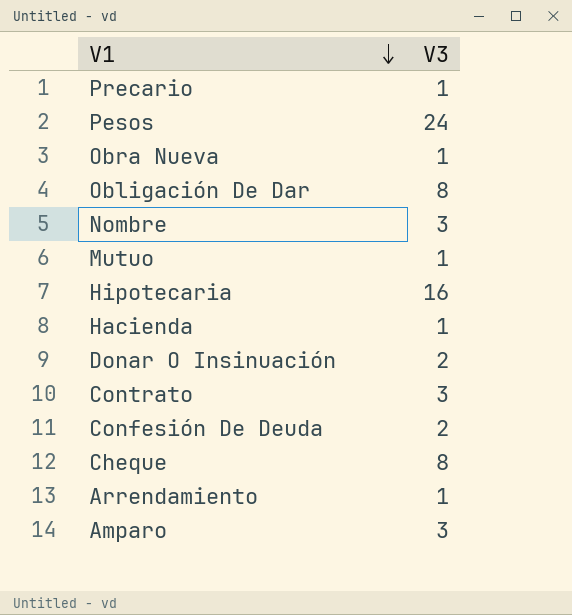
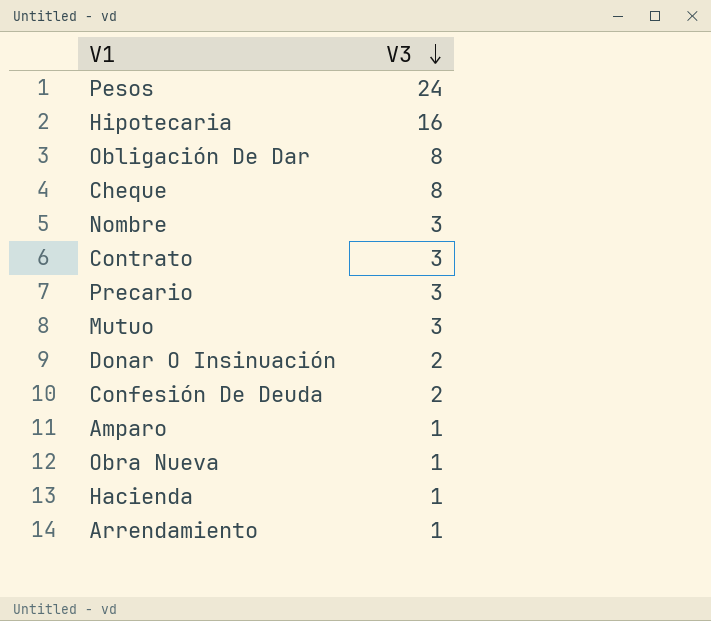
row order: V1 descending -> V3 descending
Precario | V3: 1 -> 3
Mutuo | V3: 1 -> 3
Amparo | V3: 3 -> 1

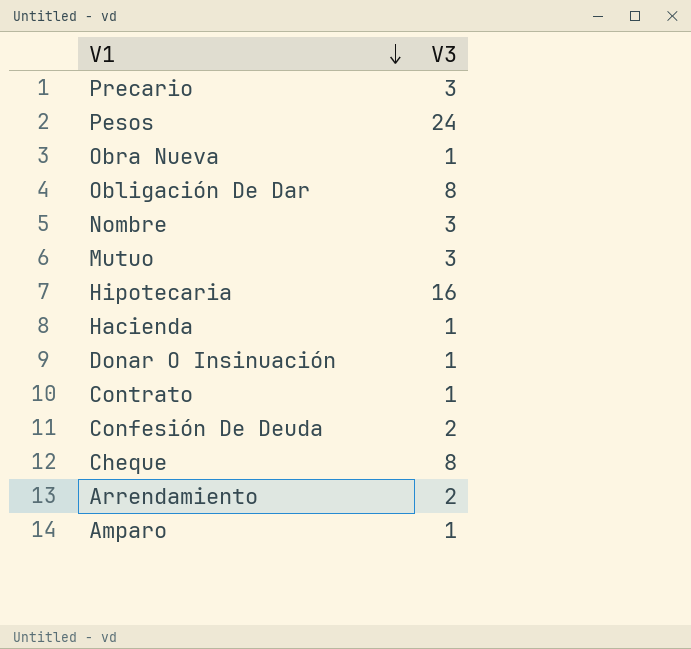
row order: V3 descending -> V1 descending
Donar O Insinuación | V3: 2 -> 1
Contrato | V3: 3 -> 1
Arrendamiento | V3: 1 -> 2

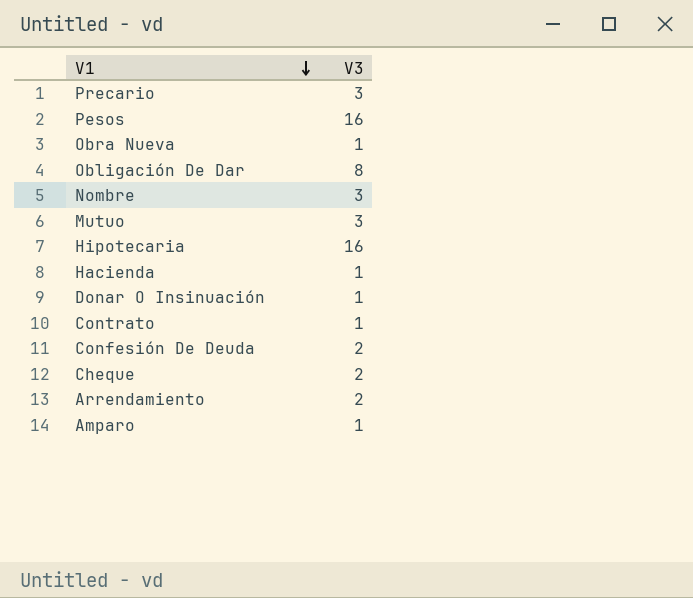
Pesos | V3: 24 -> 16
Cheque | V3: 8 -> 2

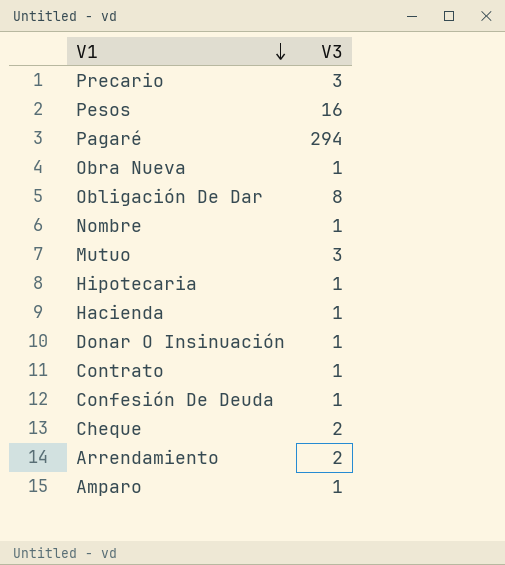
row Pagaré: none -> 294
Nombre | V3: 3 -> 1
Hipotecaria | V3: 16 -> 1
Confesión De Deuda | V3: 2 -> 1

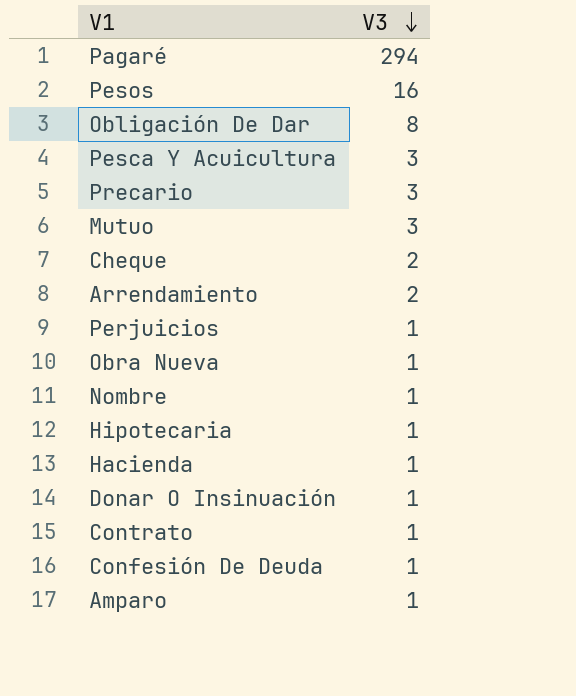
row order: V1 descending -> V3 descending
row Pesca Y Acuicultura: none -> 3
row Perjuicios: none -> 1

